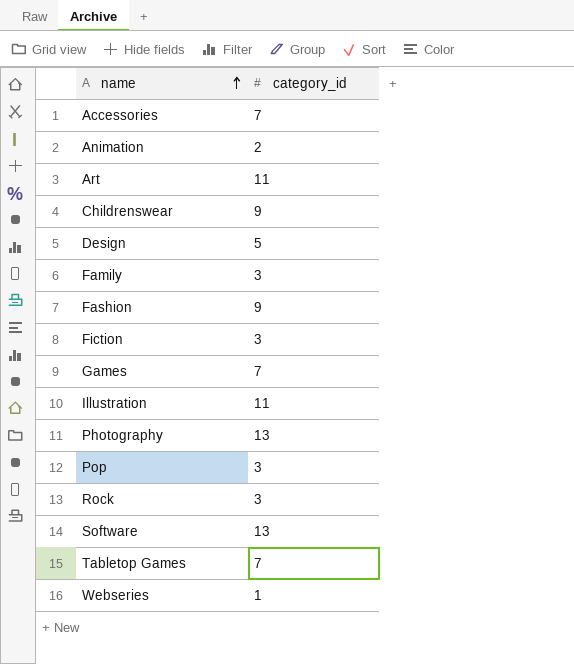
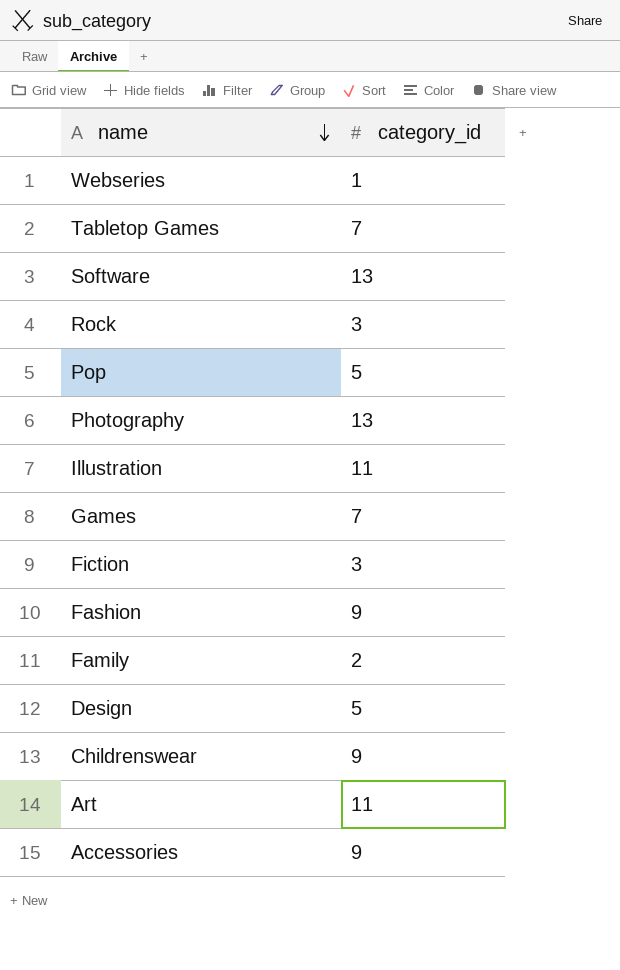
row order: name ascending -> name descending
row Animation: 2 -> none
Pop | category_id: 3 -> 5
Family | category_id: 3 -> 2
Accessories | category_id: 7 -> 9

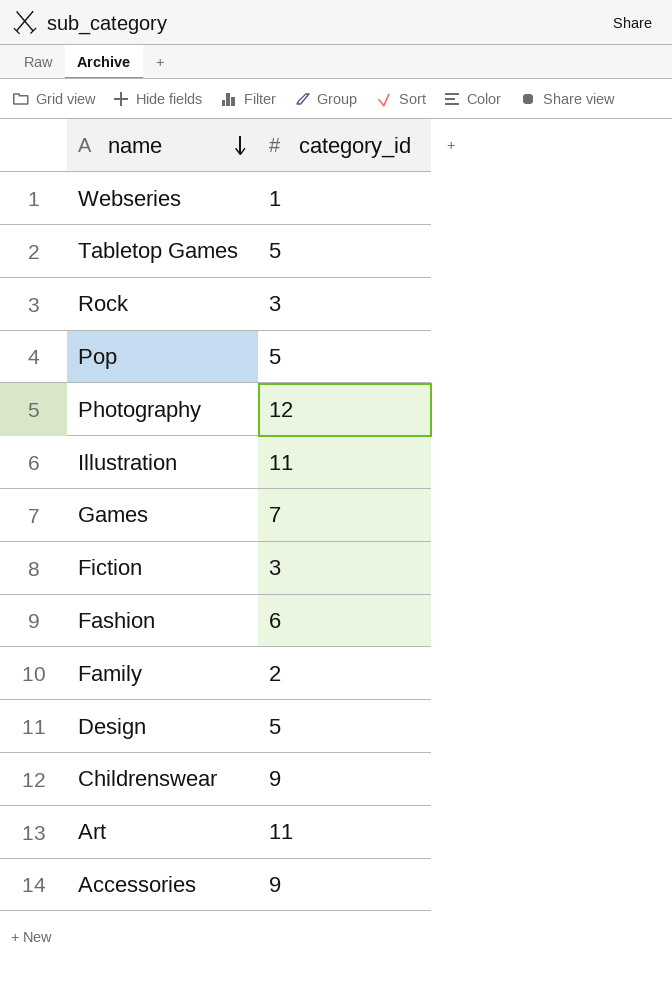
row Software: 13 -> none
Tabletop Games | category_id: 7 -> 5
Photography | category_id: 13 -> 12
Fashion | category_id: 9 -> 6

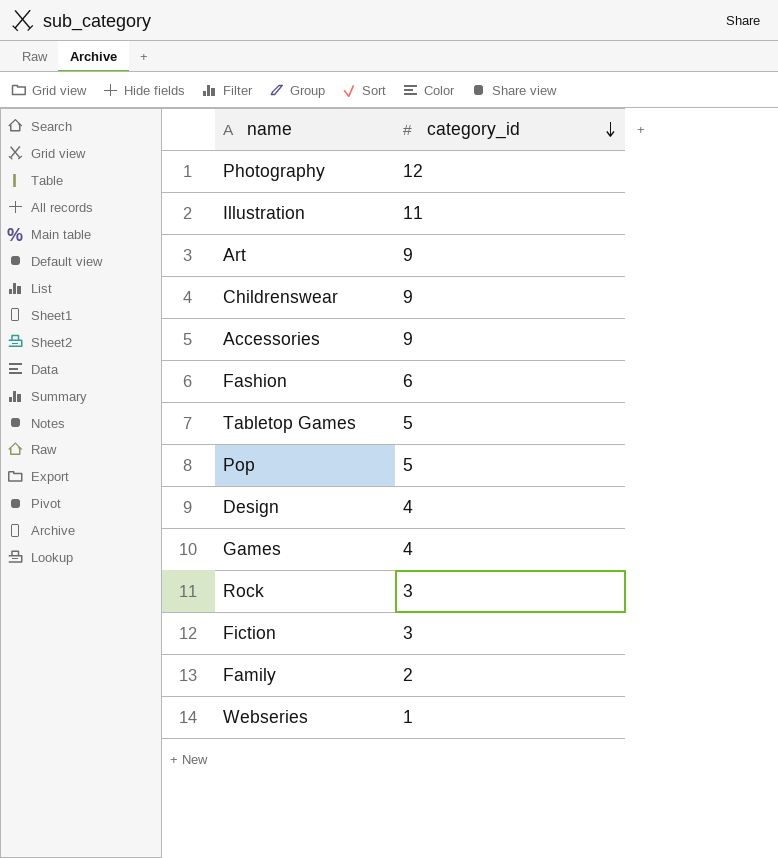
row order: name descending -> category_id descending
Art | category_id: 11 -> 9
Design | category_id: 5 -> 4
Games | category_id: 7 -> 4

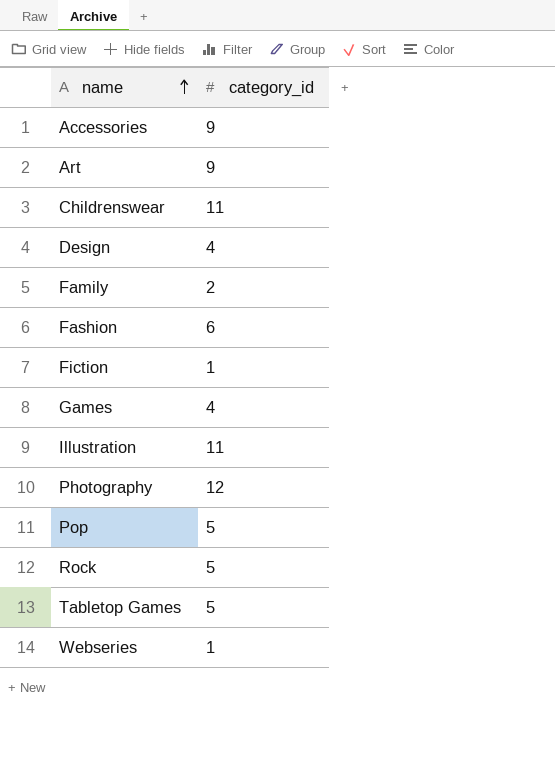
row order: category_id descending -> name ascending
Childrenswear | category_id: 9 -> 11
Fiction | category_id: 3 -> 1
Rock | category_id: 3 -> 5

